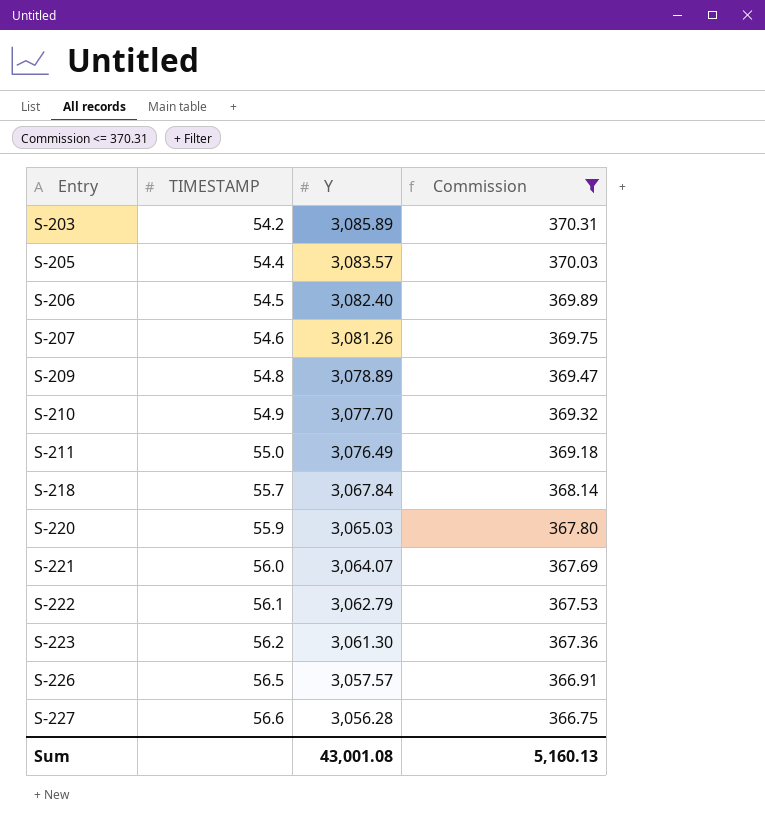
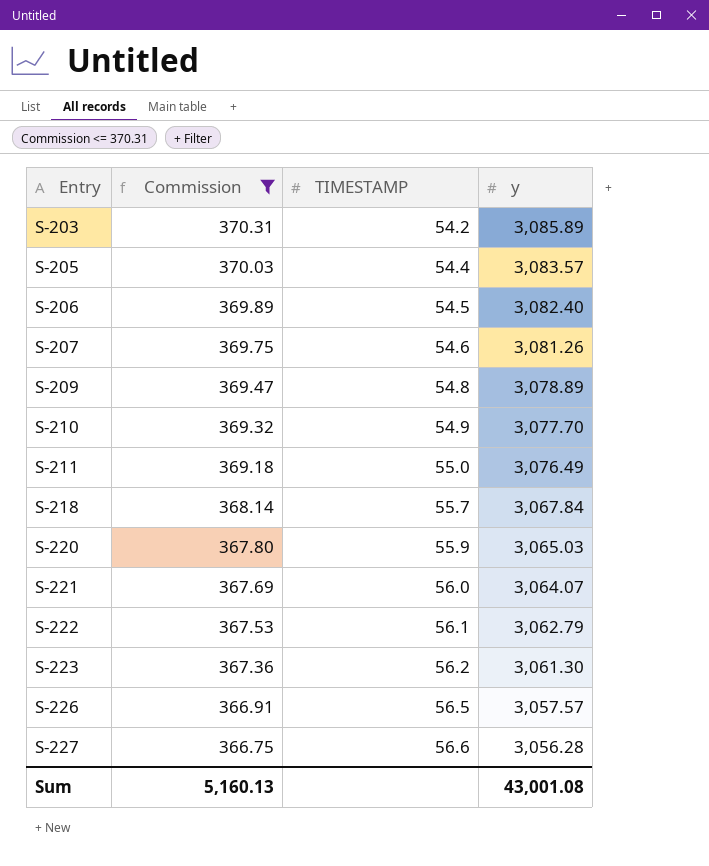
column Commission | position: 4 -> 2
column name: Y -> y

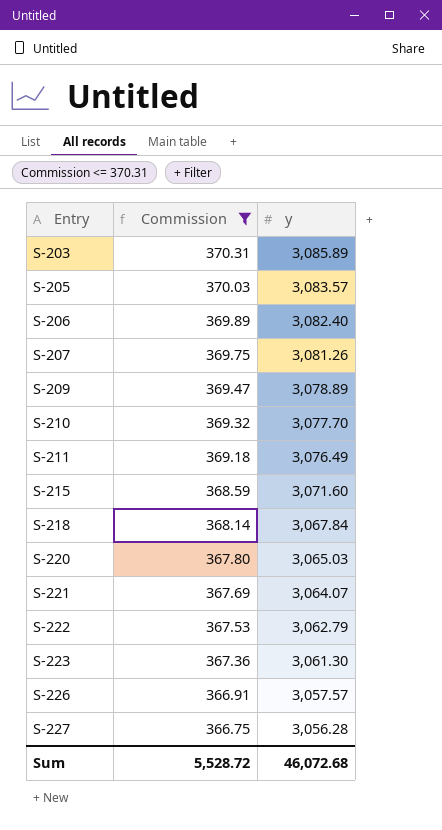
column TIMESTAMP | position: 3 -> none
row S-215: none -> 368.59 | 3,071.60
Sum | Commission: 5,160.13 -> 5,528.72
Sum | y: 43,001.08 -> 46,072.68

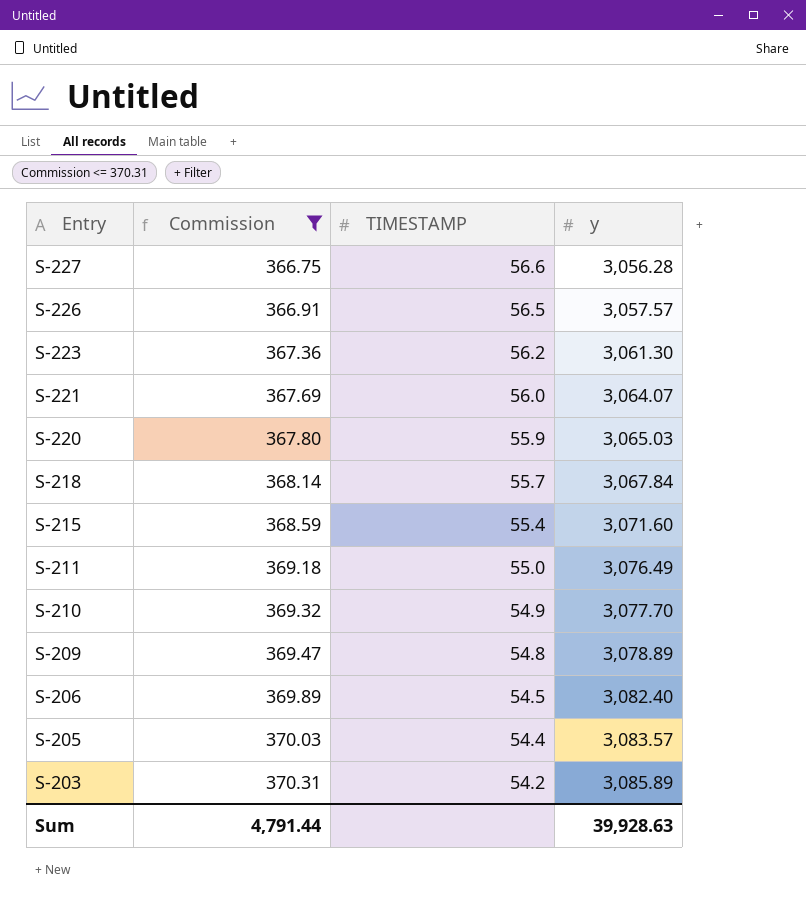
row order: Entry ascending -> Entry descending
column TIMESTAMP | position: none -> 3
row S-207: 369.75 | 3,081.26 -> none
row S-222: 367.53 | 3,062.79 -> none
Sum | Commission: 5,528.72 -> 4,791.44
Sum | y: 46,072.68 -> 39,928.63

